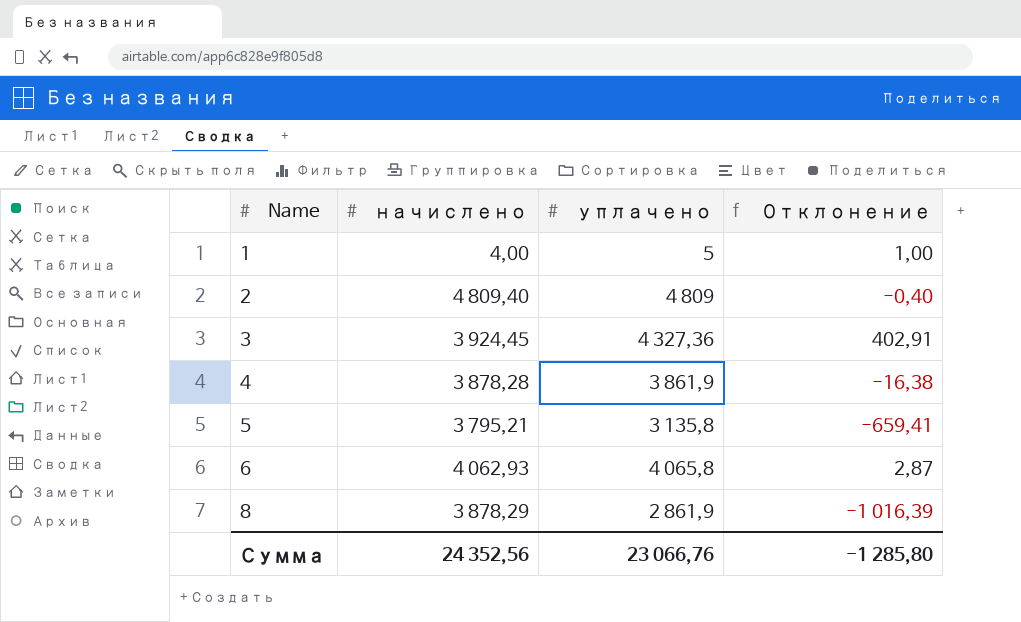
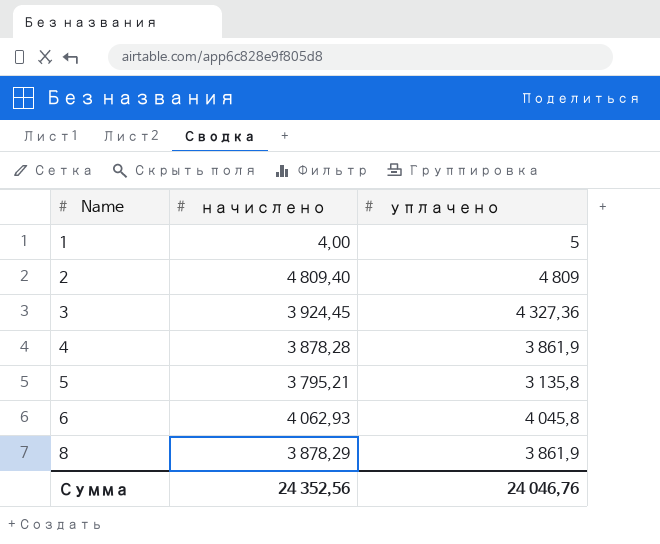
column Отклонение | formula: [уплачено] - [начислено] -> none
6 | уплачено: 4 065,8 -> 4 045,8
8 | уплачено: 2 861,9 -> 3 861,9
Сумма | уплачено: 23 066,76 -> 24 046,76

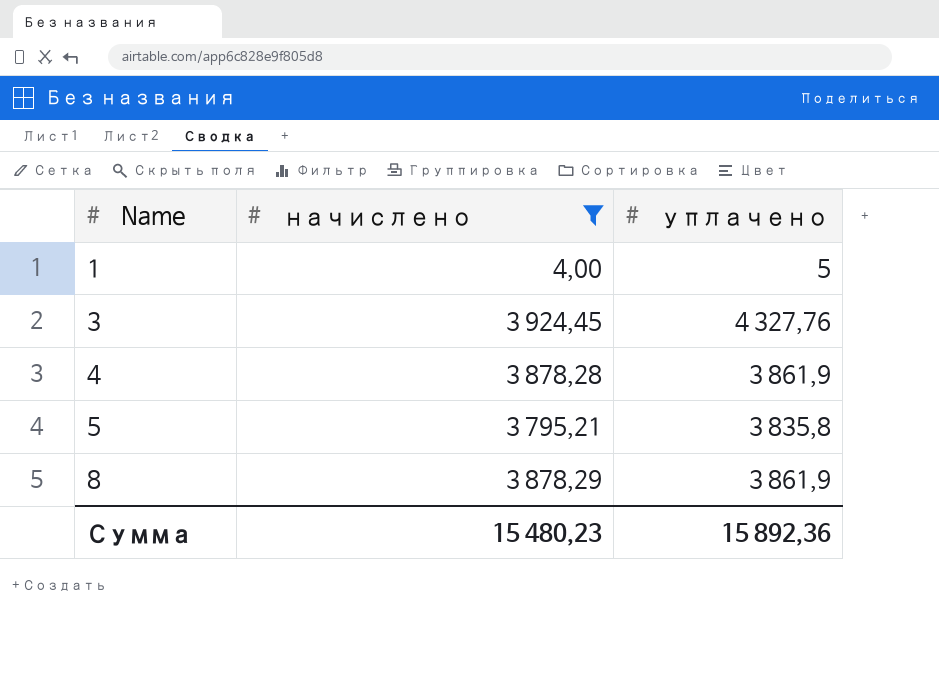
filter: none -> начислено <= 3 924,45
3 | уплачено: 4 327,36 -> 4 327,76
5 | уплачено: 3 135,8 -> 3 835,8
Сумма | начислено: 24 352,56 -> 15 480,23
Сумма | уплачено: 24 046,76 -> 15 892,36

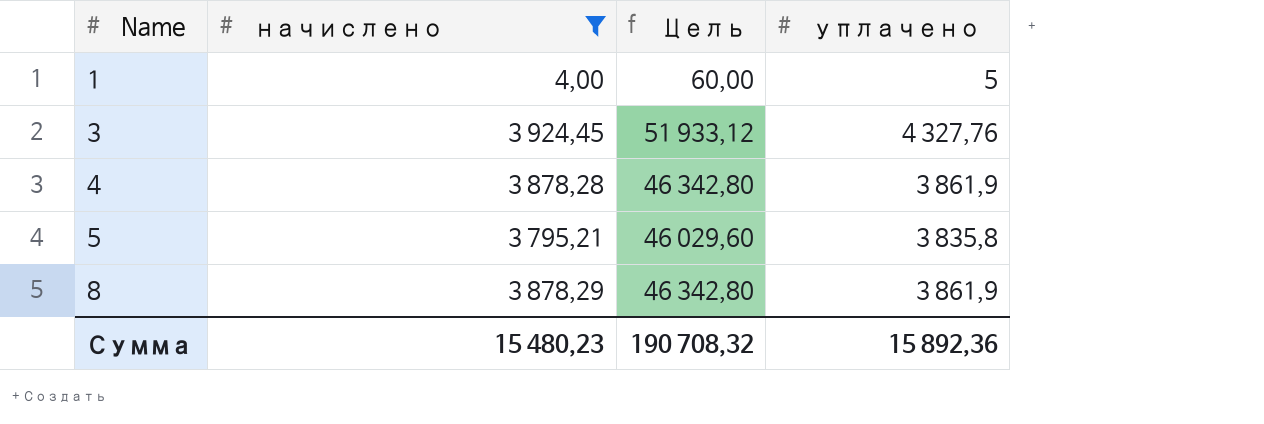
column Цель | formula: none -> [уплачено] * 12

